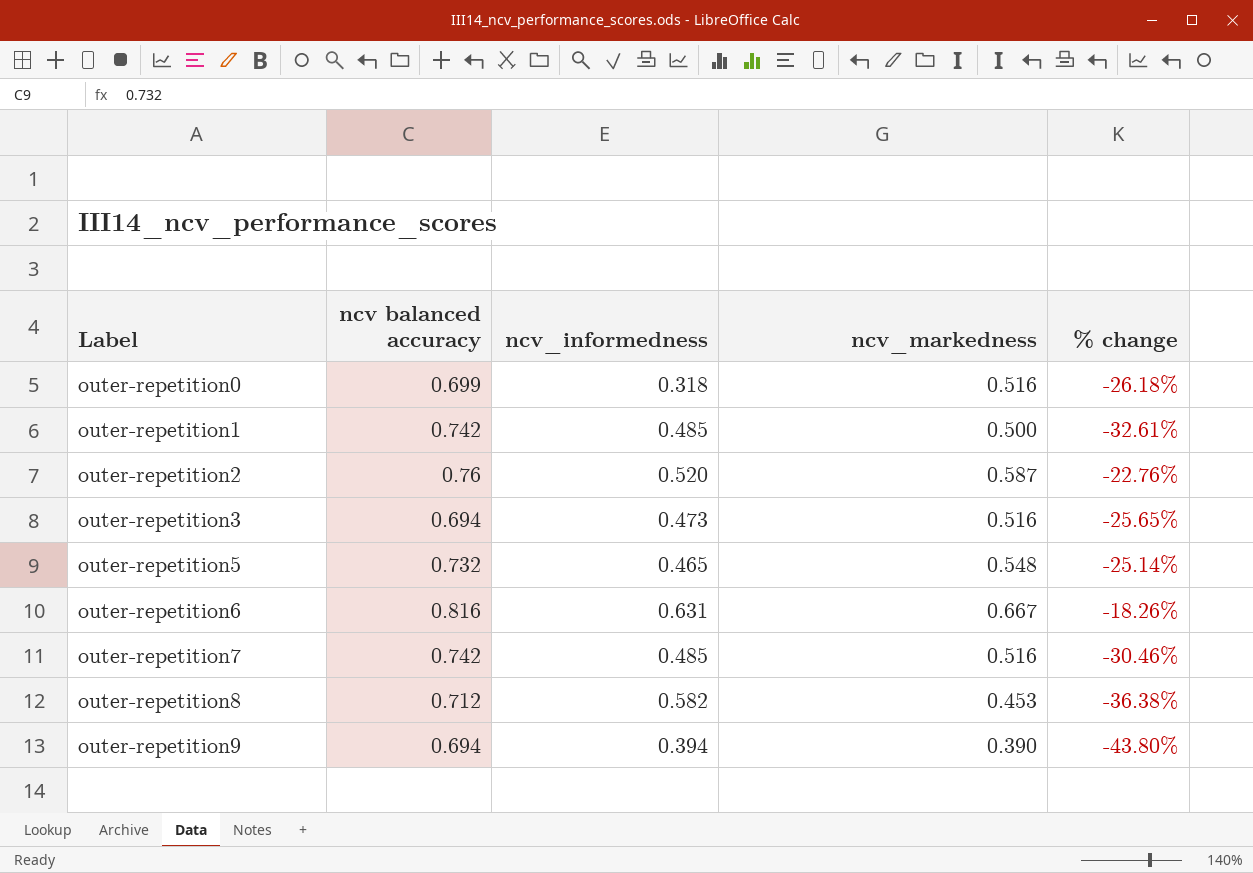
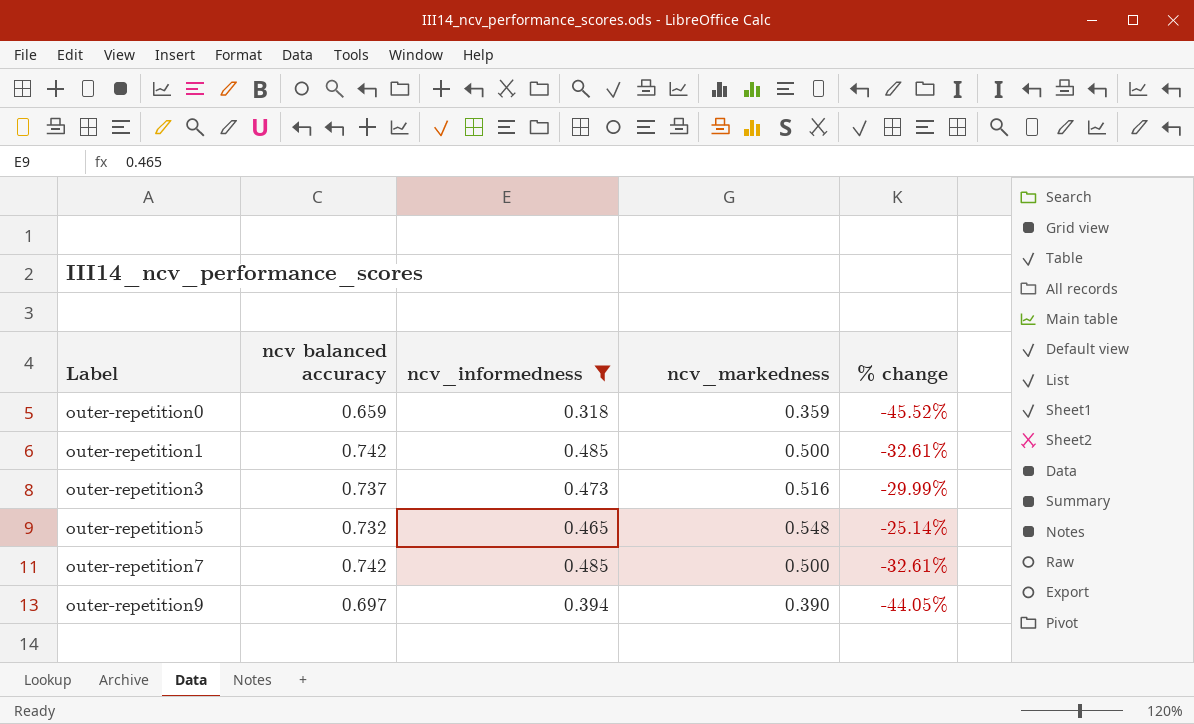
filter: none -> ncv_informedness <= 0.485
outer-repetition0 | ncv balanced accuracy: 0.699 -> 0.659
outer-repetition0 | ncv_markedness: 0.516 -> 0.359
outer-repetition0 | % change: -26.18% -> -45.52%
outer-repetition3 | ncv balanced accuracy: 0.694 -> 0.737
outer-repetition3 | % change: -25.65% -> -29.99%
outer-repetition7 | ncv_markedness: 0.516 -> 0.500
outer-repetition7 | % change: -30.46% -> -32.61%
outer-repetition9 | ncv balanced accuracy: 0.694 -> 0.697
outer-repetition9 | % change: -43.80% -> -44.05%

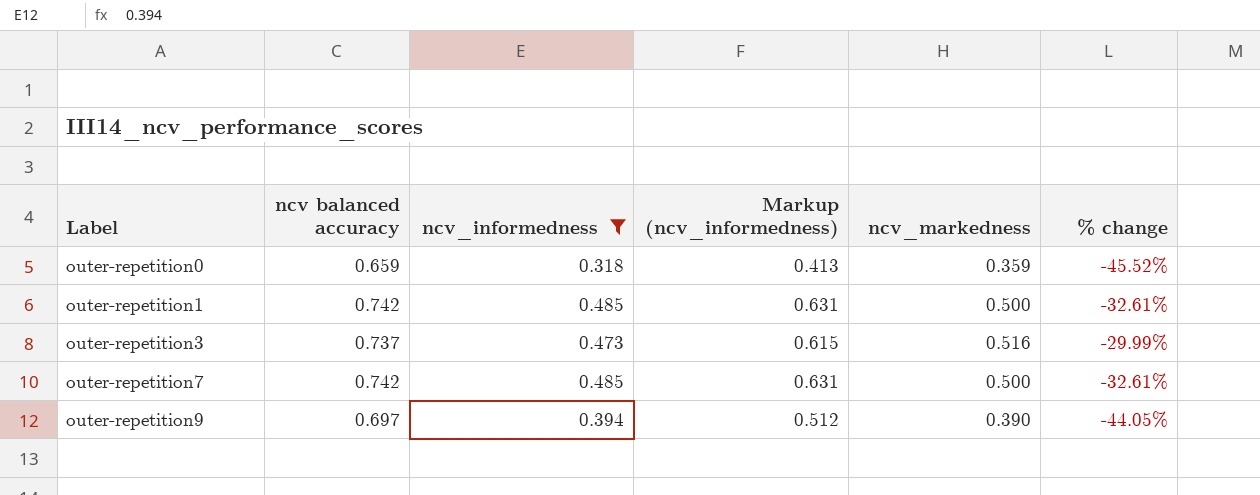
column Markup (ncv_informedness) | formula: none -> [ncv_informedness] * 1.3
row outer-repetition5: 0.732 | 0.465 | 0.548 | -25.14% -> none

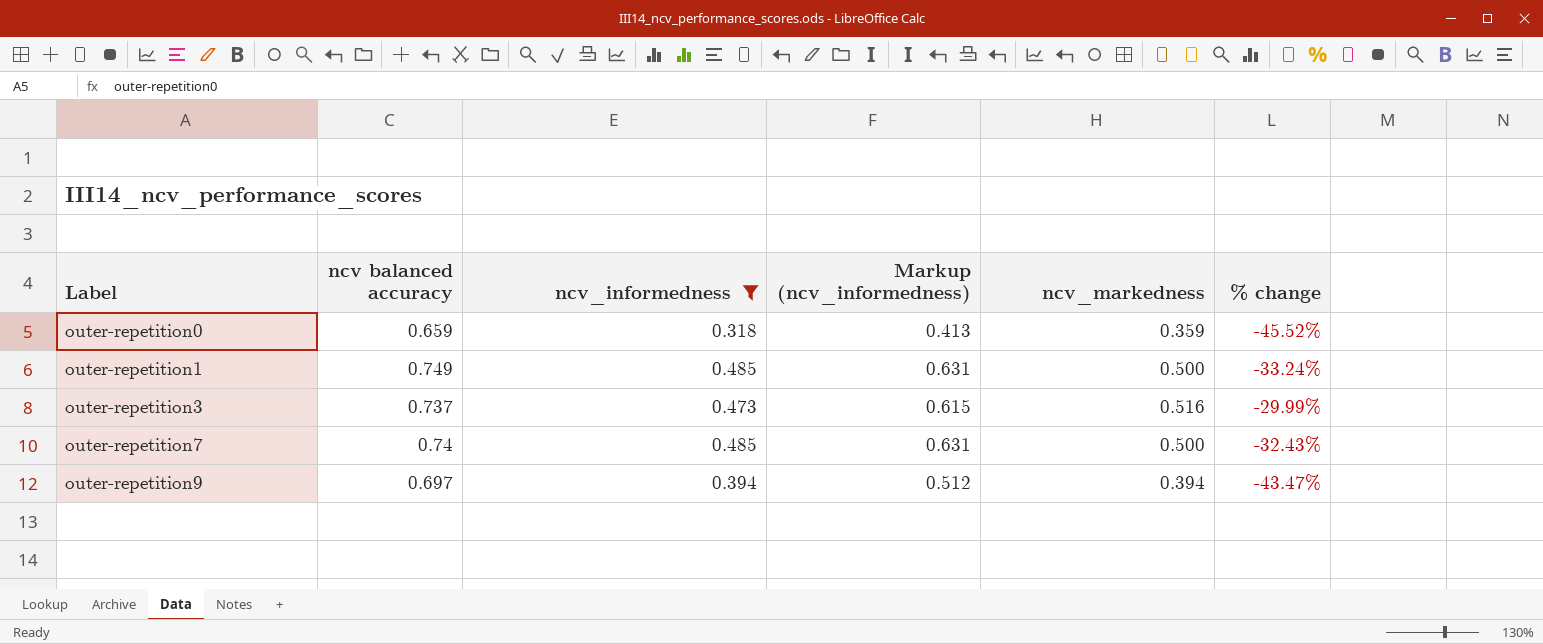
outer-repetition1 | ncv balanced accuracy: 0.742 -> 0.749
outer-repetition1 | % change: -32.61% -> -33.24%
outer-repetition7 | ncv balanced accuracy: 0.742 -> 0.74
outer-repetition7 | % change: -32.61% -> -32.43%
outer-repetition9 | ncv_markedness: 0.390 -> 0.394
outer-repetition9 | % change: -44.05% -> -43.47%

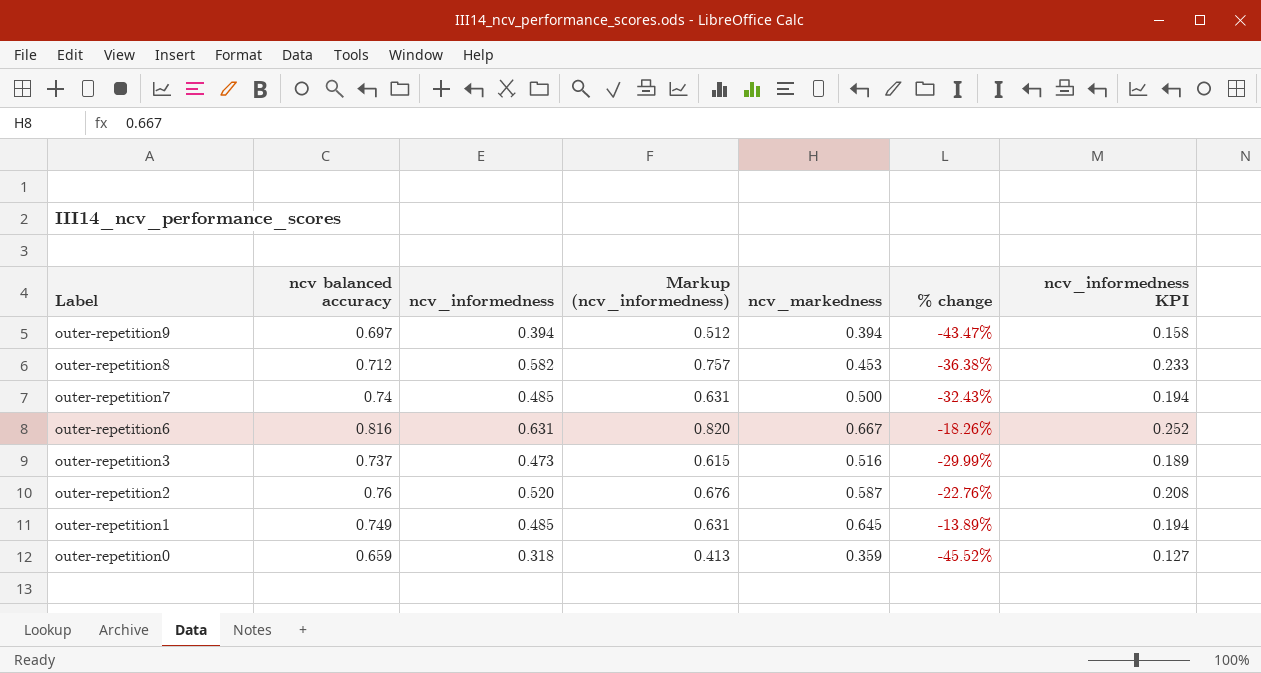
filter: ncv_informedness <= 0.485 -> none
row order: Label ascending -> Label descending
column ncv_informedness KPI | formula: none -> [ncv_informedness] * 0.4
outer-repetition1 | ncv_markedness: 0.500 -> 0.645
outer-repetition1 | % change: -33.24% -> -13.89%

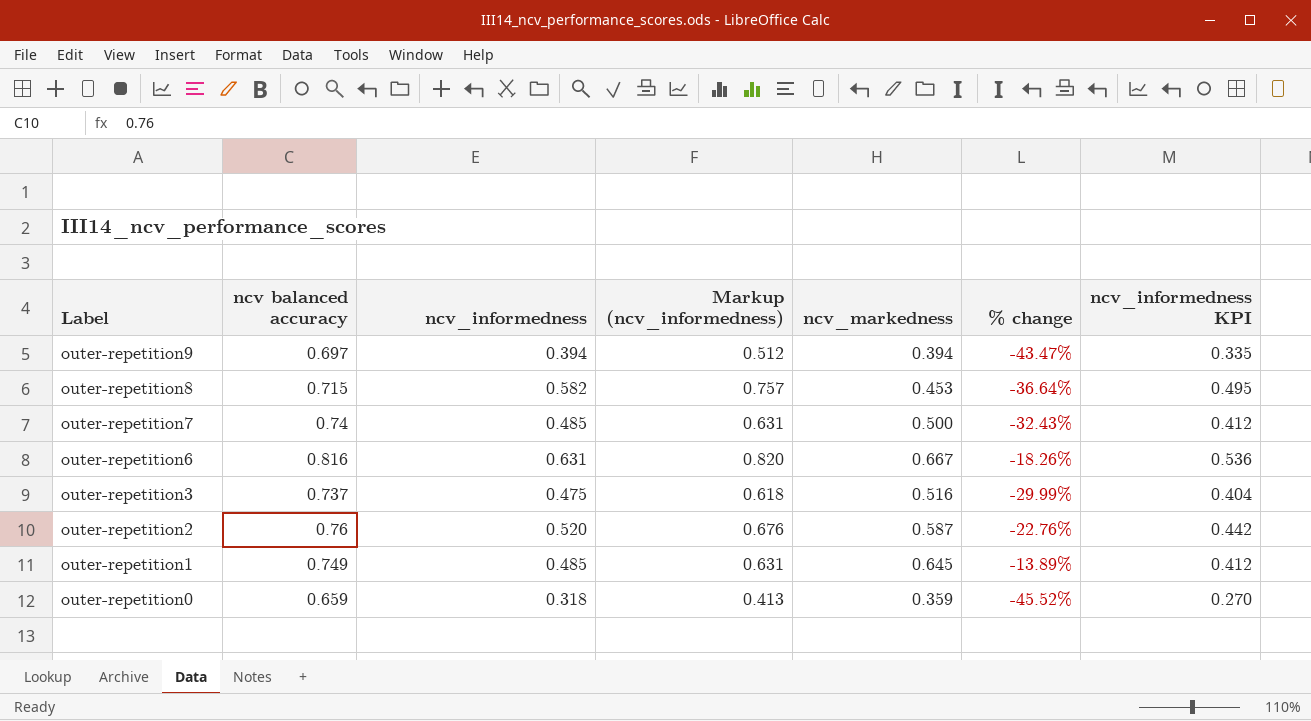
column ncv_informedness KPI | formula: [ncv_informedness] * 0.4 -> [ncv_informedness] * 0.85
outer-repetition8 | ncv balanced accuracy: 0.712 -> 0.715
outer-repetition8 | % change: -36.38% -> -36.64%
outer-repetition3 | ncv_informedness: 0.473 -> 0.475
outer-repetition3 | Markup (ncv_informedness): 0.615 -> 0.618

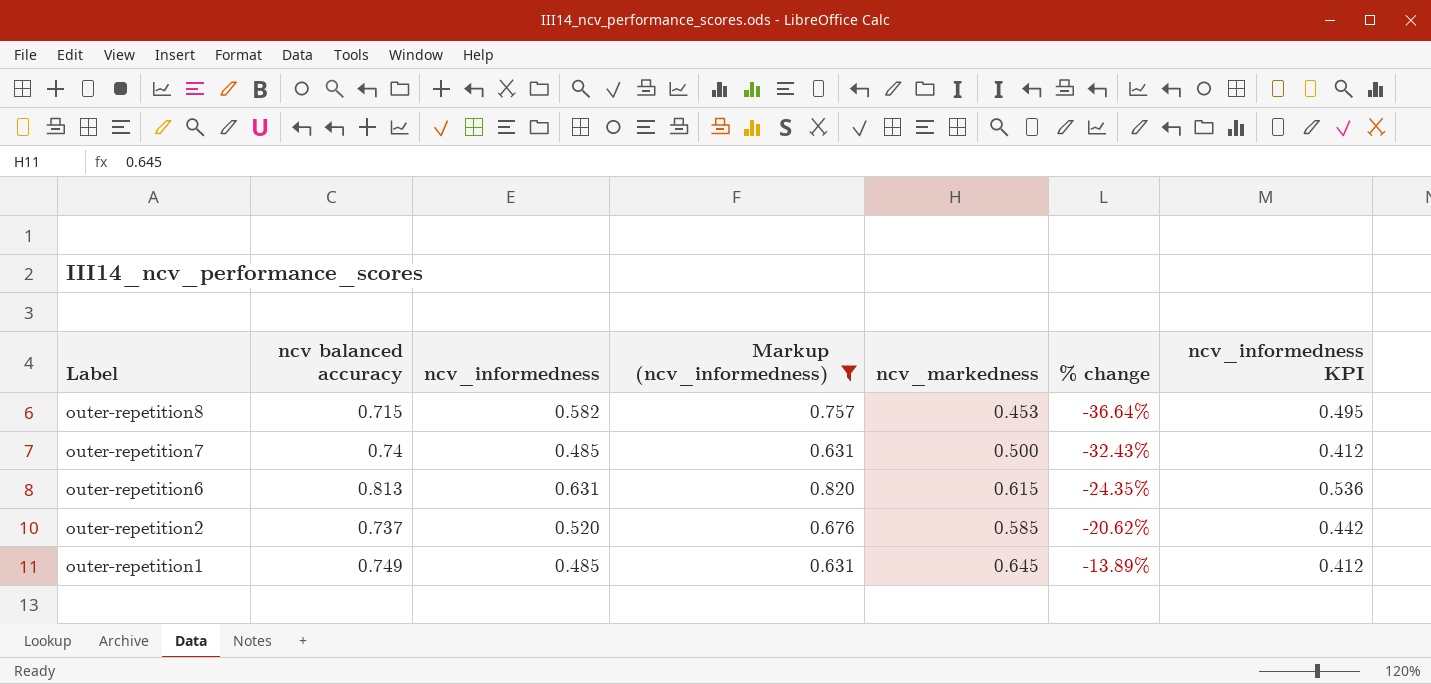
filter: none -> Markup (ncv_informedness) >= 0.631
outer-repetition6 | ncv balanced accuracy: 0.816 -> 0.813
outer-repetition6 | ncv_markedness: 0.667 -> 0.615
outer-repetition6 | % change: -18.26% -> -24.35%
outer-repetition2 | ncv balanced accuracy: 0.76 -> 0.737
outer-repetition2 | ncv_markedness: 0.587 -> 0.585
outer-repetition2 | % change: -22.76% -> -20.62%

